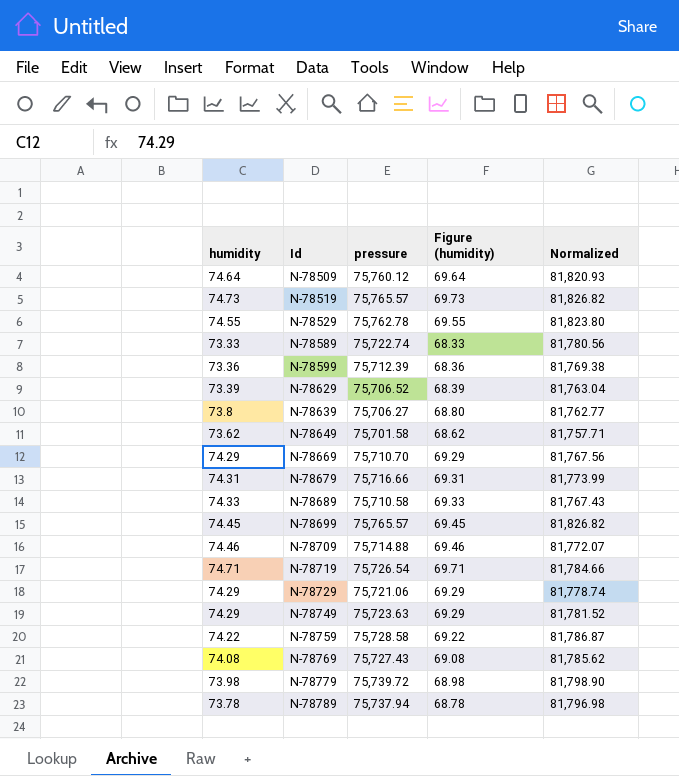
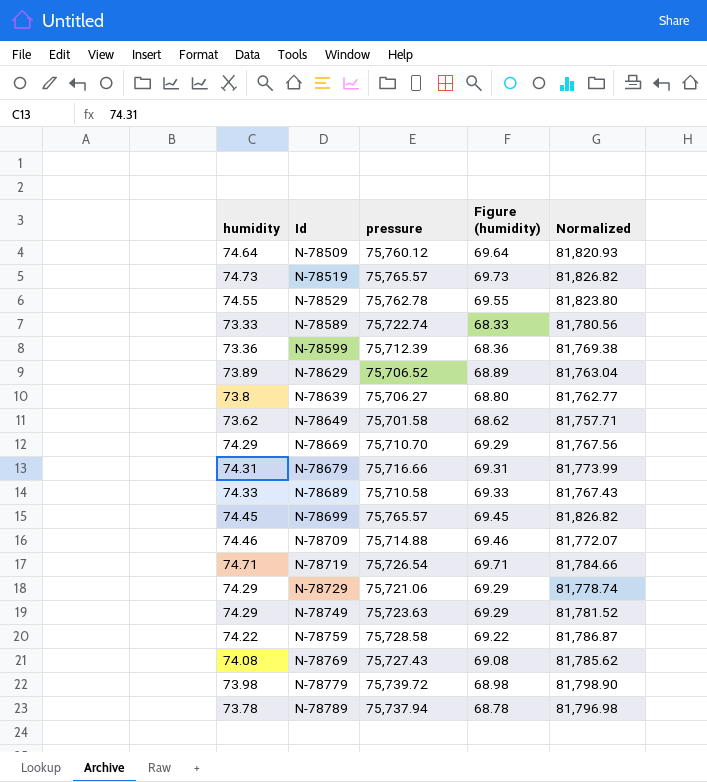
N-78629 | humidity: 73.39 -> 73.89
N-78629 | Figure (humidity): 68.39 -> 68.89

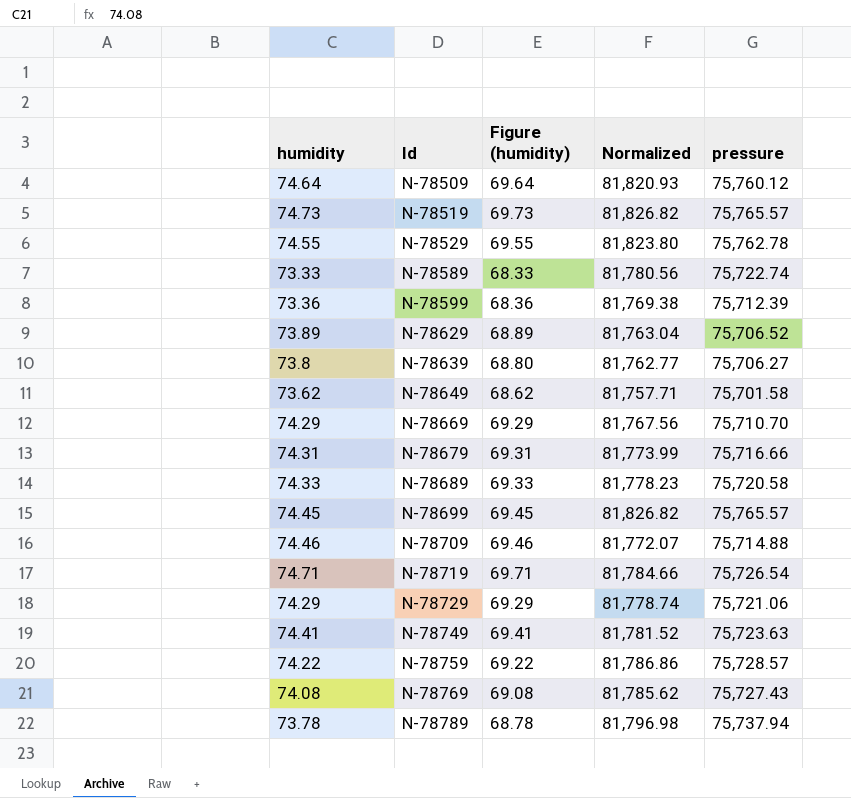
column pressure | position: 3 -> 5
row N-78779: 73.98 | 75,739.72 | 68.98 | 81,798.90 -> none
N-78689 | Normalized: 81,767.43 -> 81,778.23
N-78689 | pressure: 75,710.58 -> 75,720.58
N-78749 | humidity: 74.29 -> 74.41
N-78749 | Figure (humidity): 69.29 -> 69.41
N-78759 | Normalized: 81,786.87 -> 81,786.86
N-78759 | pressure: 75,728.58 -> 75,728.57

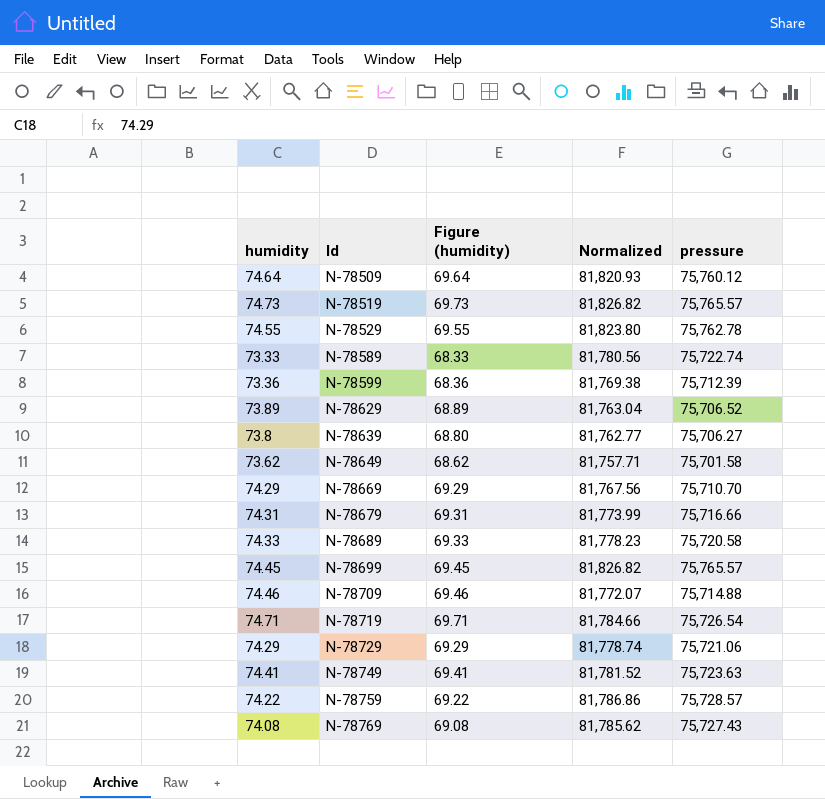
row N-78789: 73.78 | 68.78 | 81,796.98 | 75,737.94 -> none

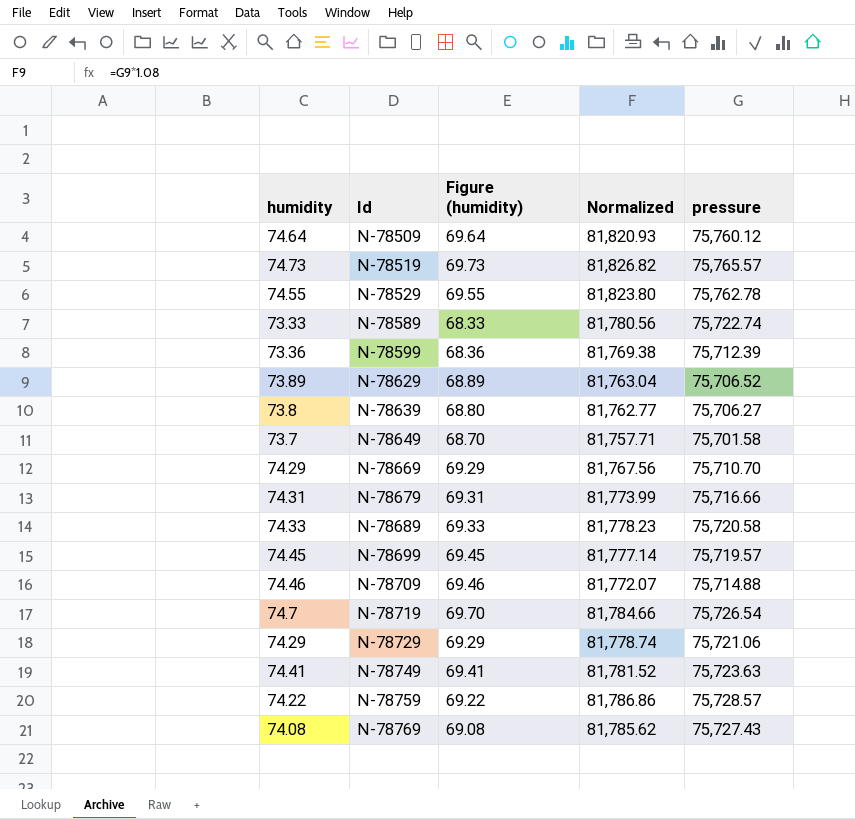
N-78649 | humidity: 73.62 -> 73.7
N-78649 | Figure (humidity): 68.62 -> 68.70
N-78699 | Normalized: 81,826.82 -> 81,777.14
N-78699 | pressure: 75,765.57 -> 75,719.57
N-78719 | humidity: 74.71 -> 74.7
N-78719 | Figure (humidity): 69.71 -> 69.70

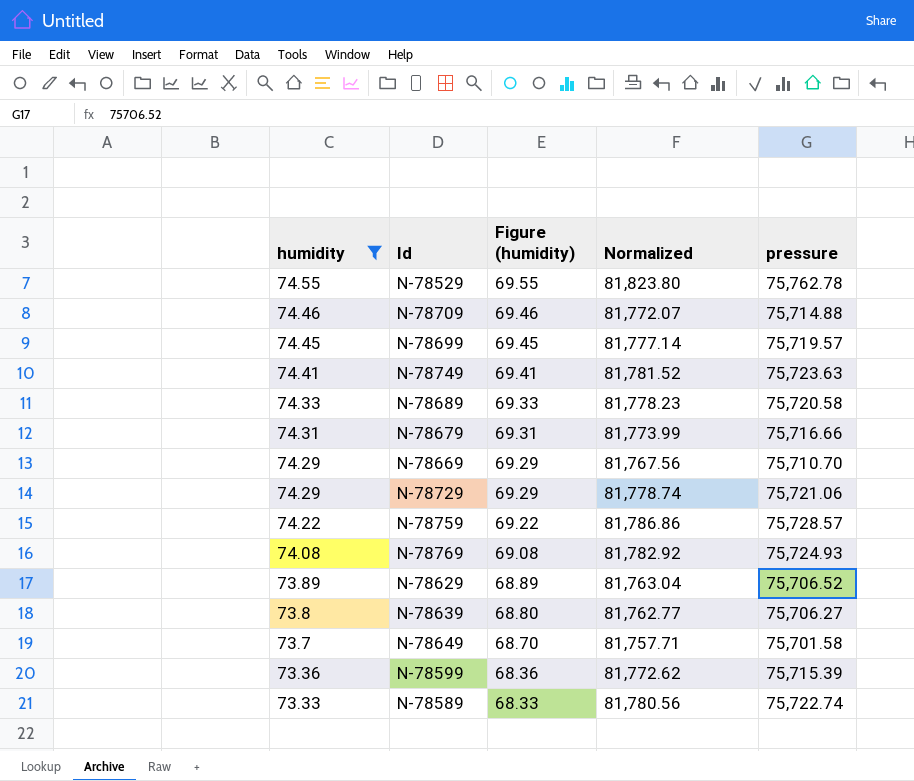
filter: none -> humidity <= 74.55
row order: Id ascending -> humidity descending
N-78769 | Normalized: 81,785.62 -> 81,782.92
N-78769 | pressure: 75,727.43 -> 75,724.93
N-78599 | Normalized: 81,769.38 -> 81,772.62
N-78599 | pressure: 75,712.39 -> 75,715.39

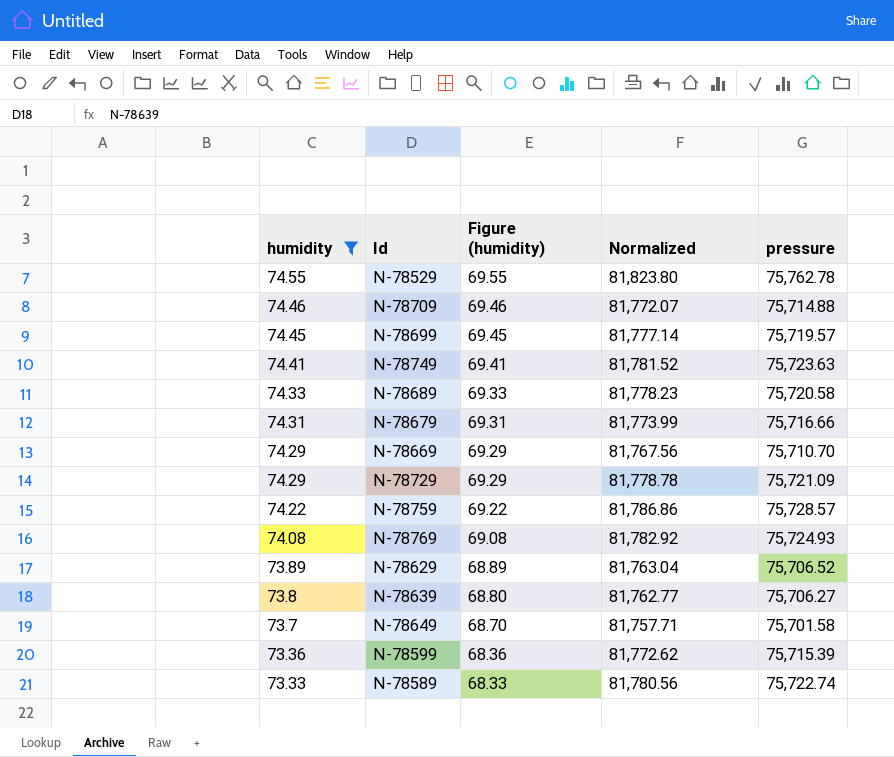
N-78729 | Normalized: 81,778.74 -> 81,778.78
N-78729 | pressure: 75,721.06 -> 75,721.09

